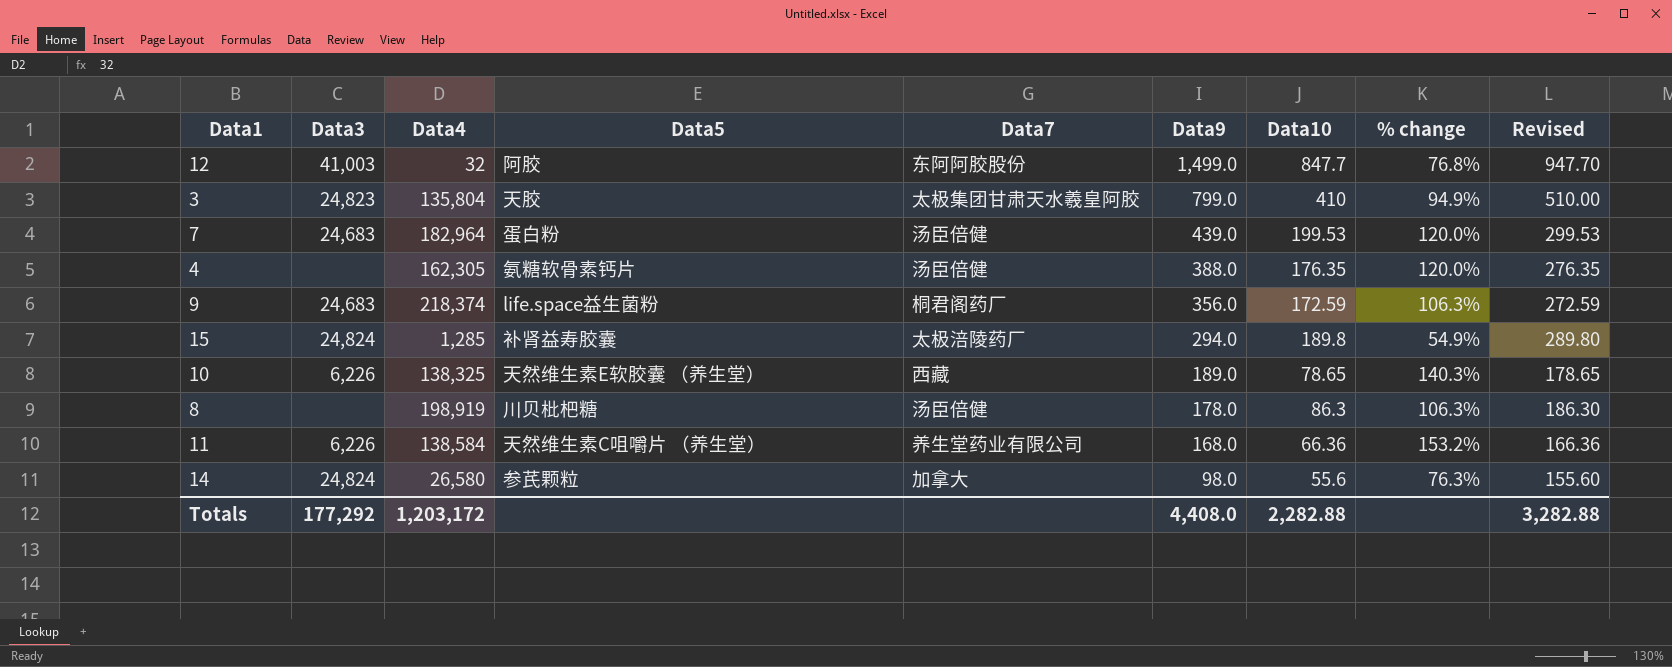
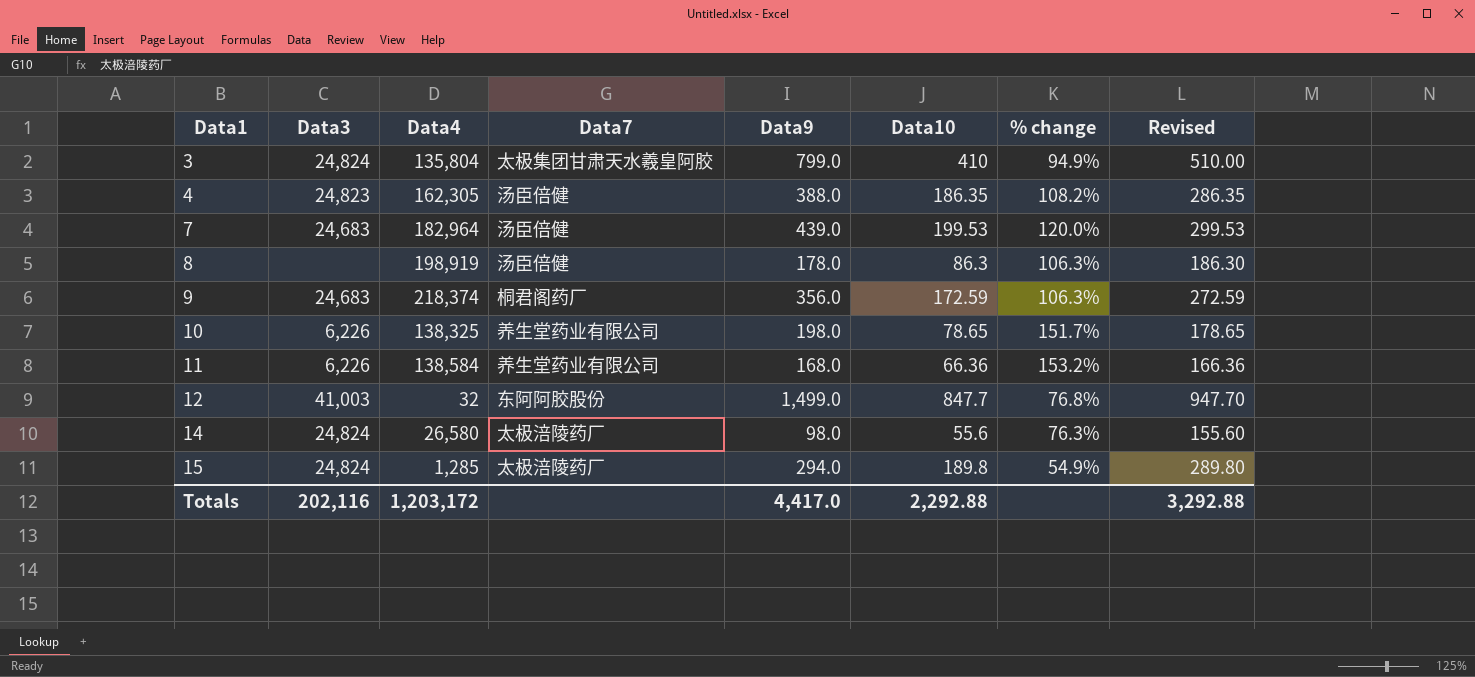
row order: Data9 descending -> Data1 ascending
column Data5 | position: 4 -> none
3 | Data3: 24,823 -> 24,824
4 | Data3: none -> 24,823
4 | Data10: 176.35 -> 186.35
4 | % change: 120.0% -> 108.2%
4 | Revised: 276.35 -> 286.35
10 | Data7: 西藏 -> 养生堂药业有限公司
10 | Data9: 189.0 -> 198.0
10 | % change: 140.3% -> 151.7%
14 | Data7: 加拿大 -> 太极涪陵药厂
Totals | Data3: 177,292 -> 202,116
Totals | Data9: 4,408.0 -> 4,417.0
Totals | Data10: 2,282.88 -> 2,292.88
Totals | Revised: 3,282.88 -> 3,292.88

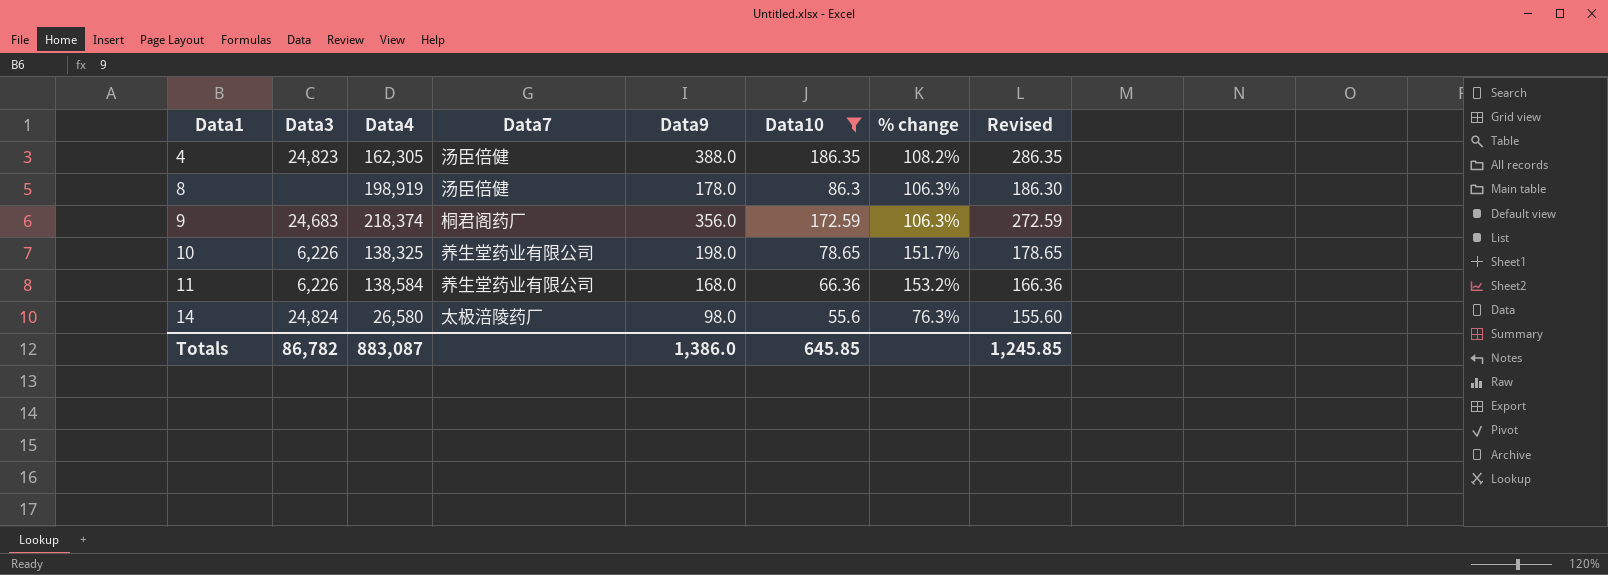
filter: none -> Data10 <= 186.35
Totals | Data3: 202,116 -> 86,782
Totals | Data4: 1,203,172 -> 883,087
Totals | Data9: 4,417.0 -> 1,386.0
Totals | Data10: 2,292.88 -> 645.85
Totals | Revised: 3,292.88 -> 1,245.85

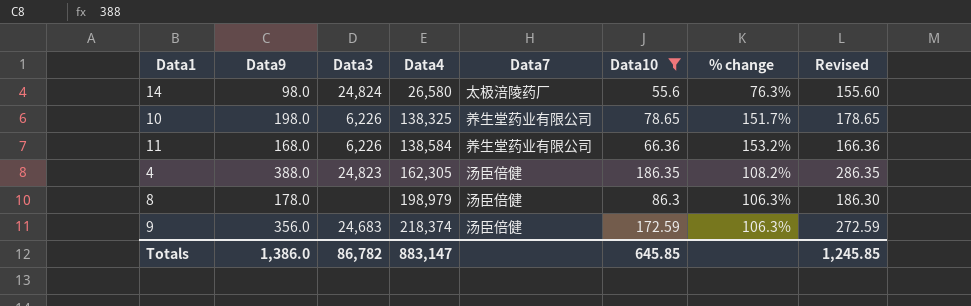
row order: Data1 ascending -> Data4 ascending
column Data9 | position: 5 -> 2
8 | Data4: 198,919 -> 198,979
9 | Data7: 桐君阁药厂 -> 汤臣倍健
Totals | Data4: 883,087 -> 883,147

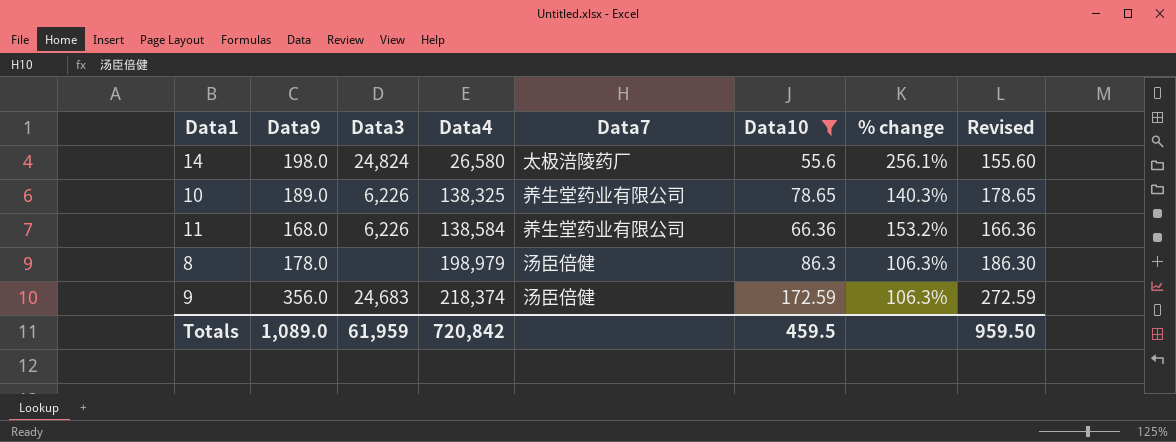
row 4: 388.0 | 24,823 | 162,305 | 汤臣倍健 | 186.35 | 108.2% | 286.35 -> none
14 | Data9: 98.0 -> 198.0
14 | % change: 76.3% -> 256.1%
10 | Data9: 198.0 -> 189.0
10 | % change: 151.7% -> 140.3%
Totals | Data9: 1,386.0 -> 1,089.0
Totals | Data3: 86,782 -> 61,959
Totals | Data4: 883,147 -> 720,842
Totals | Data10: 645.85 -> 459.5
Totals | Revised: 1,245.85 -> 959.50

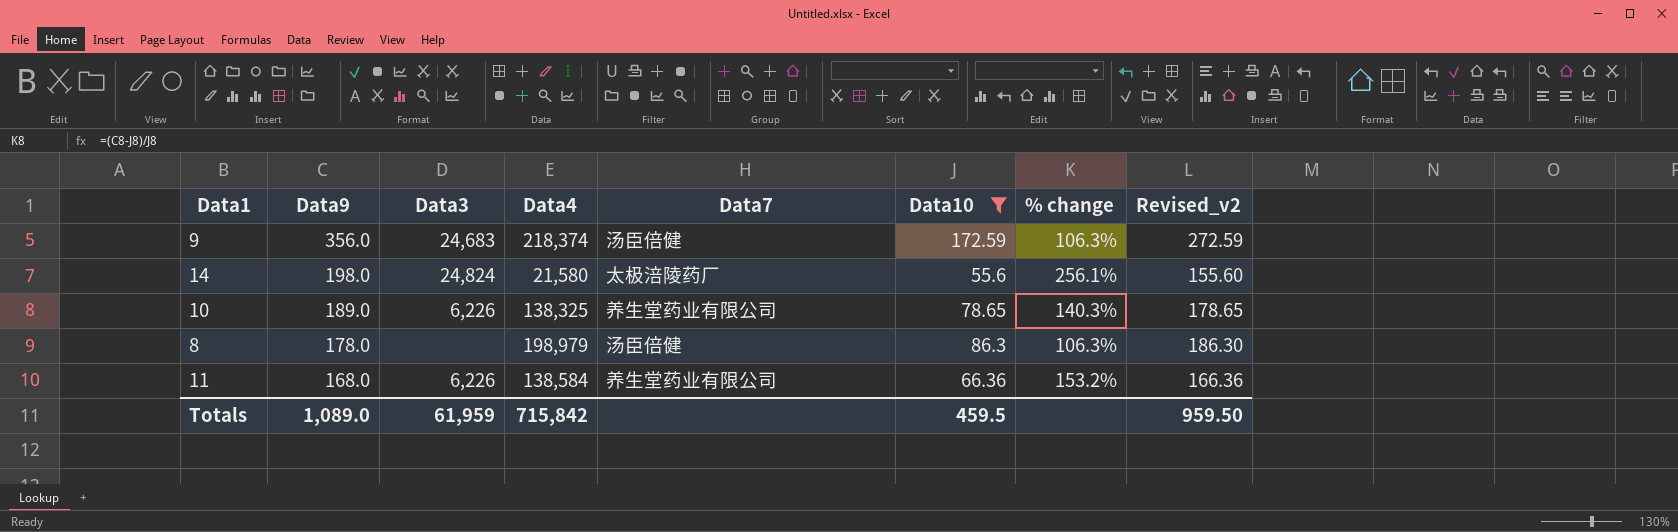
row order: Data4 ascending -> Data9 descending
column name: Revised -> Revised_v2
14 | Data4: 26,580 -> 21,580
Totals | Data4: 720,842 -> 715,842

